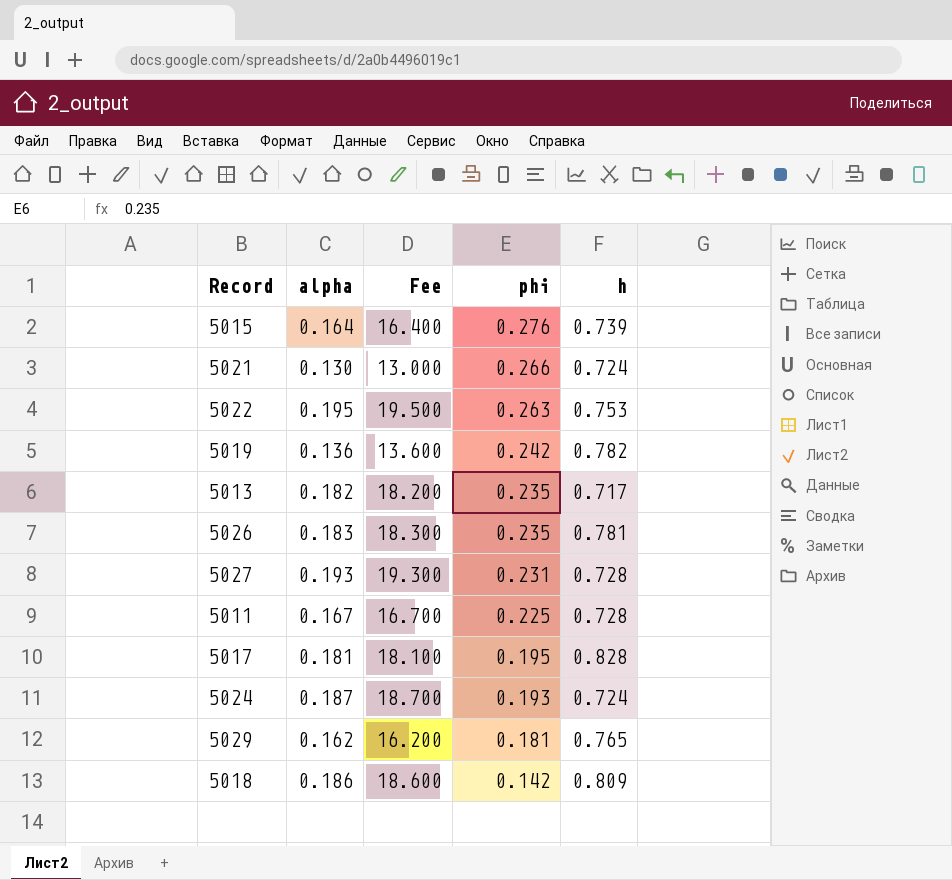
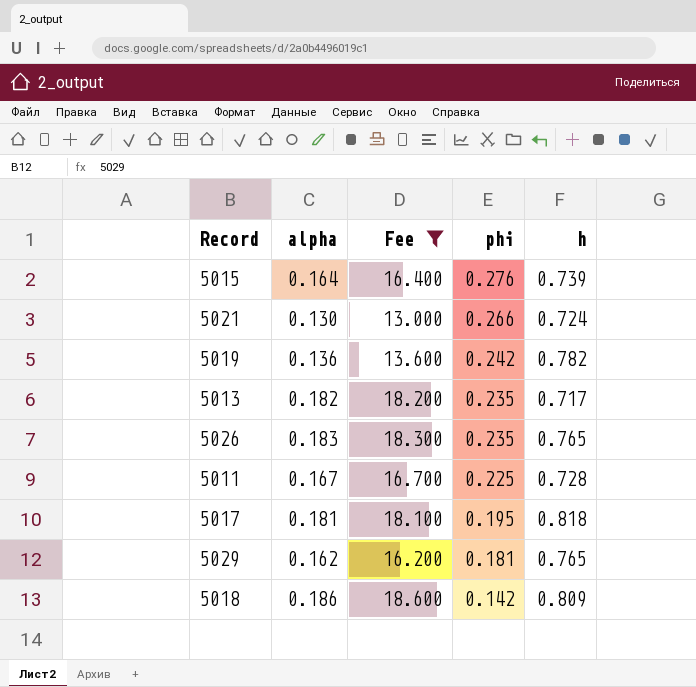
filter: none -> Fee <= 18.600
5026 | h: 0.781 -> 0.765
5017 | h: 0.828 -> 0.818

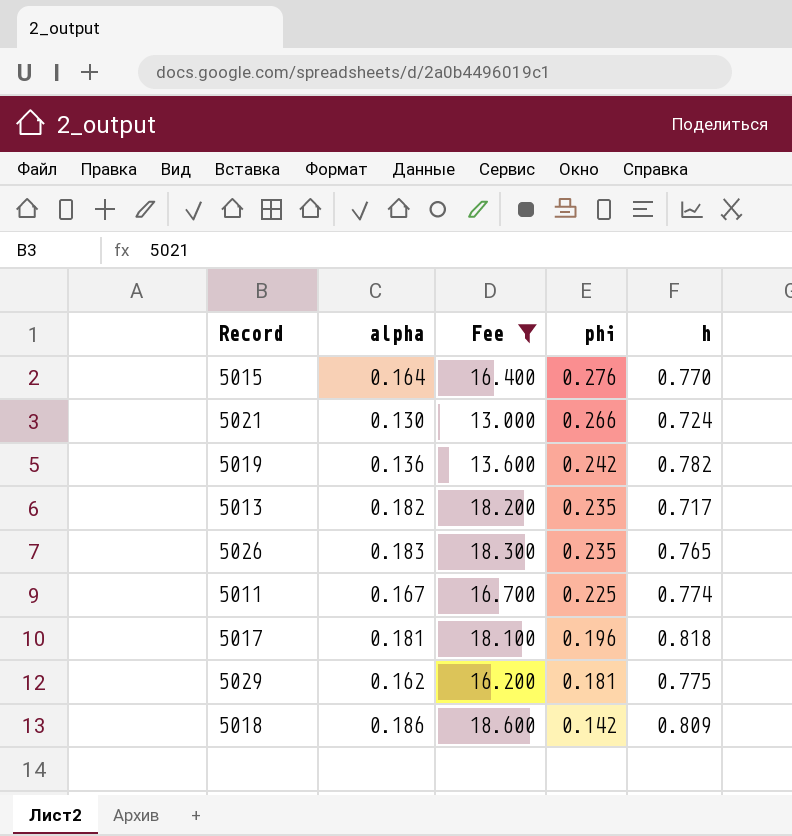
5015 | h: 0.739 -> 0.770
5011 | h: 0.728 -> 0.774
5017 | phi: 0.195 -> 0.196
5029 | h: 0.765 -> 0.775

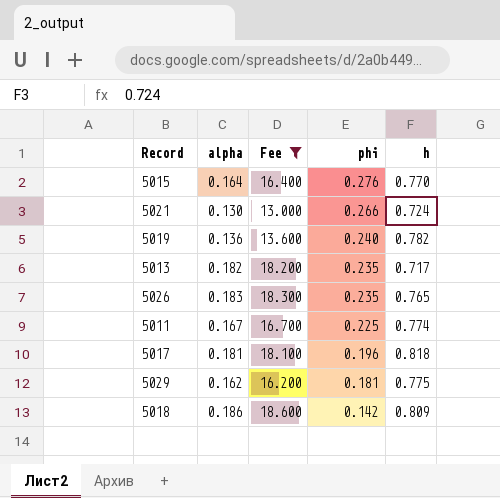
5019 | phi: 0.242 -> 0.240

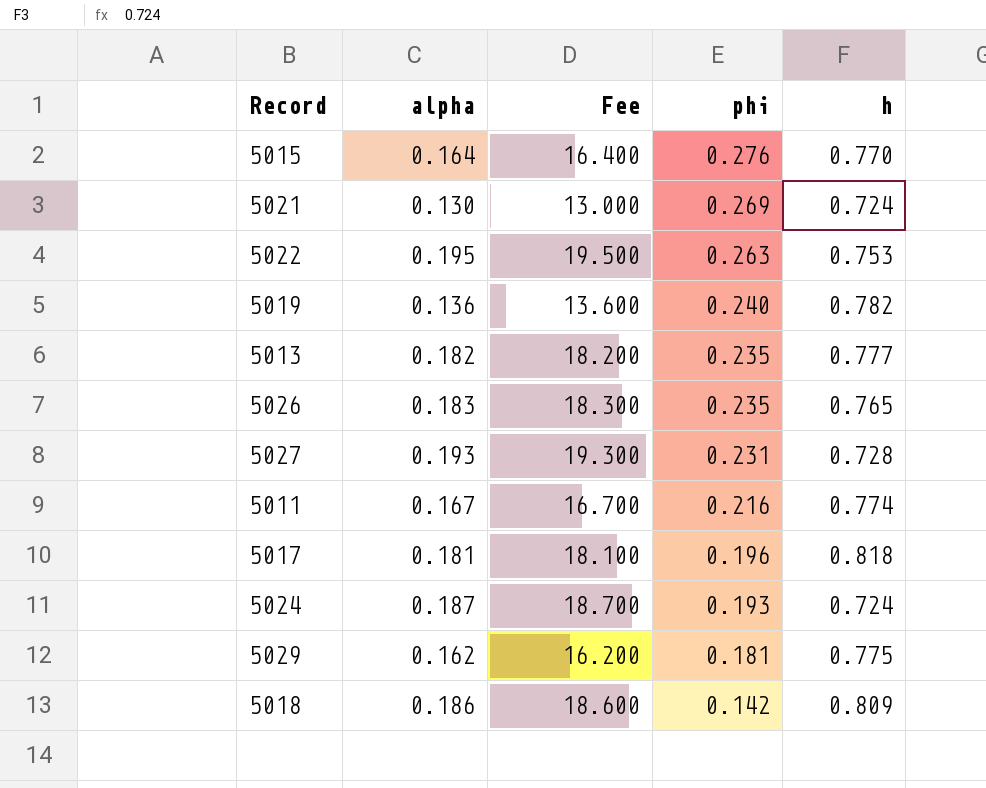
filter: Fee <= 18.600 -> none
5021 | phi: 0.266 -> 0.269
5013 | h: 0.717 -> 0.777
5011 | phi: 0.225 -> 0.216

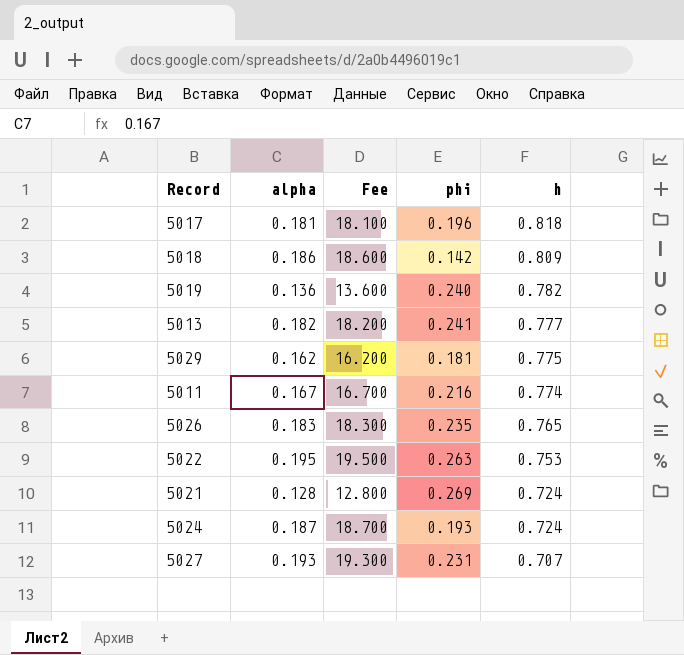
row order: phi descending -> h descending
row 5015: 0.164 | 16.400 | 0.276 | 0.770 -> none
5013 | phi: 0.235 -> 0.241
5021 | alpha: 0.130 -> 0.128
5021 | Fee: 13.000 -> 12.800
5027 | h: 0.728 -> 0.707

